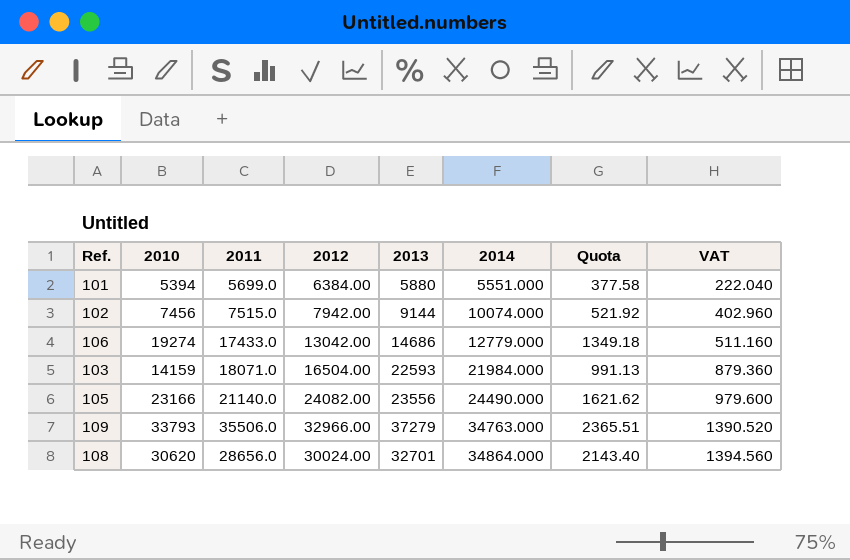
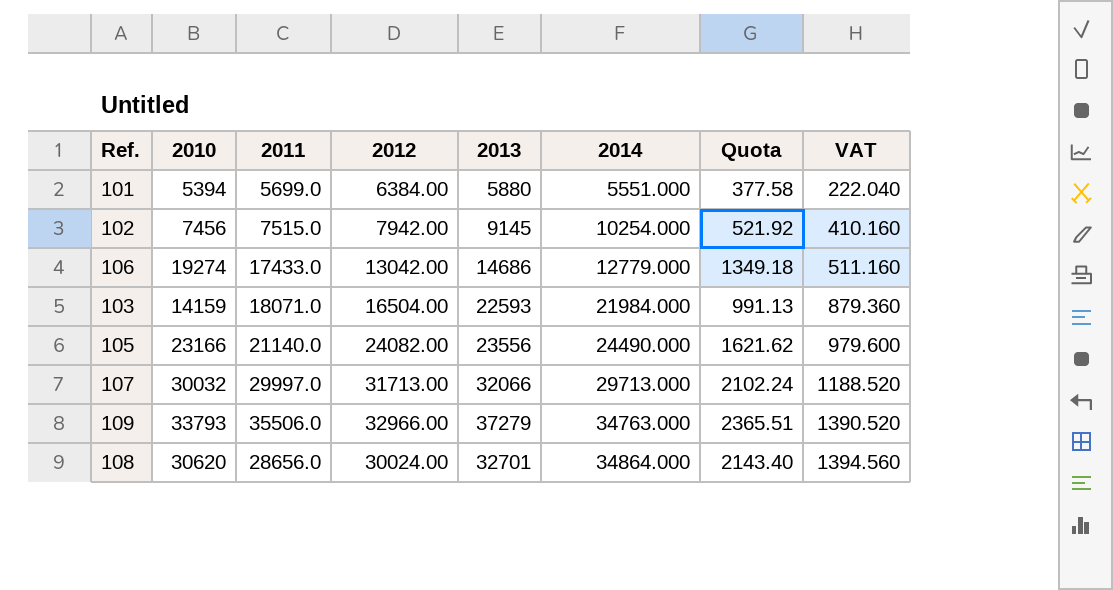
102 | 2013: 9144 -> 9145
102 | 2014: 10074.000 -> 10254.000
102 | VAT: 402.960 -> 410.160
row 107: none -> 30032 | 29997.0 | 31713.00 | 32066 | 29713.000 | 2102.24 | 1188.520

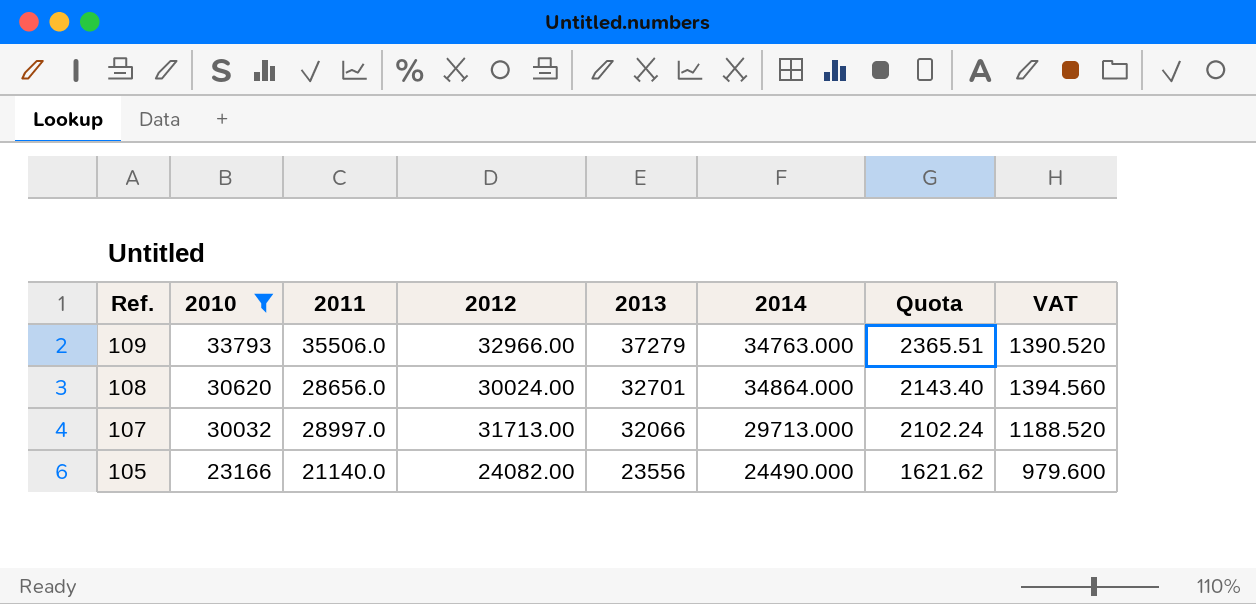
filter: none -> 2010 >= 23166
row order: 2014 ascending -> Ref. descending
107 | 2011: 29997.0 -> 28997.0

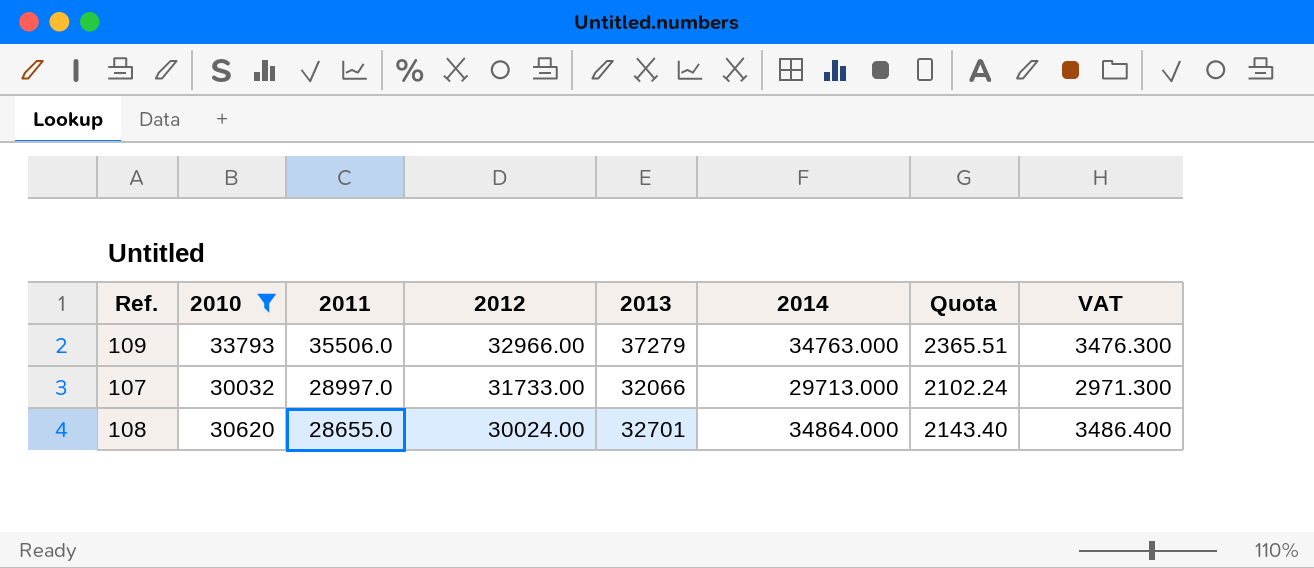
row order: Ref. descending -> 2011 descending
column VAT | formula: [2014] * 0.04 -> [2014] * 0.1
row 105: 23166 | 21140.0 | 24082.00 | 23556 | 24490.000 | 1621.62 | 979.600 -> none
107 | 2012: 31713.00 -> 31733.00
108 | 2011: 28656.0 -> 28655.0

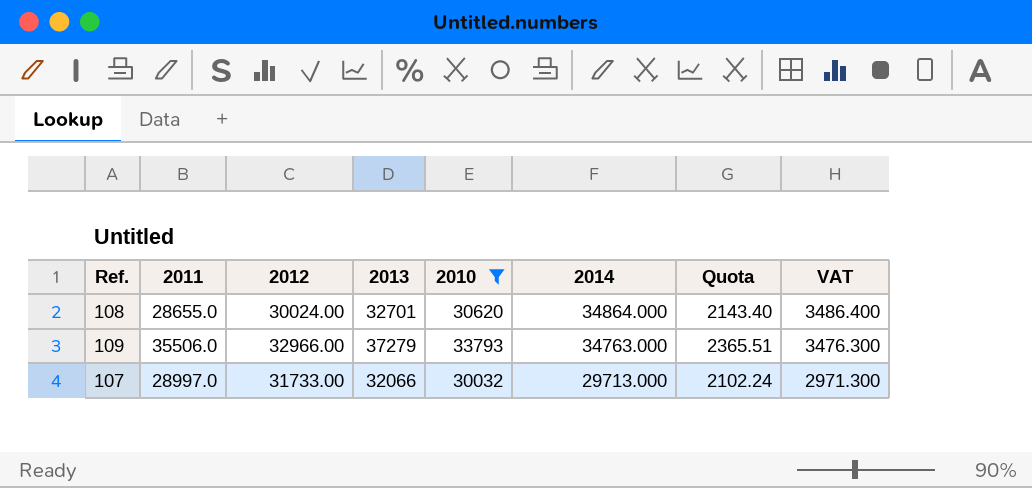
row order: 2011 descending -> 2014 descending
column 2010 | position: 2 -> 5

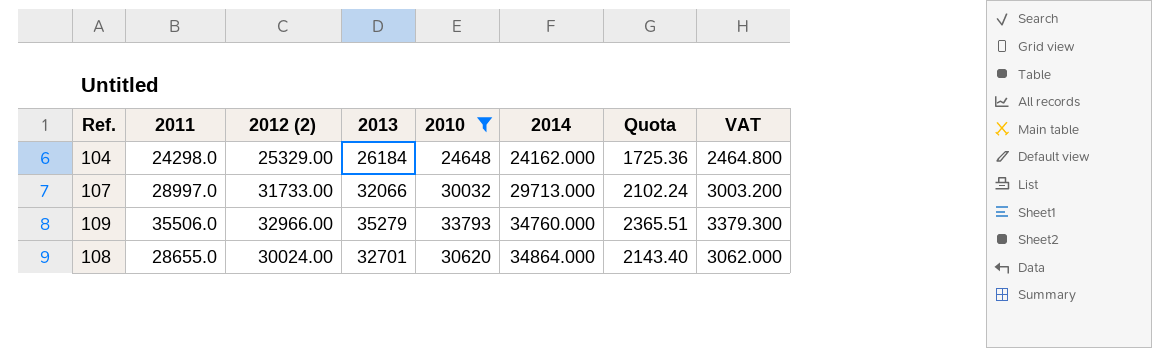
row order: 2014 descending -> 2014 ascending
column name: 2012 -> 2012 (2)
column VAT | formula: [2014] * 0.1 -> [2010] * 0.1
row 104: none -> 24298.0 | 25329.00 | 26184 | 24648 | 24162.000 | 1725.36 | 2464.800
109 | 2013: 37279 -> 35279
109 | 2014: 34763.000 -> 34760.000

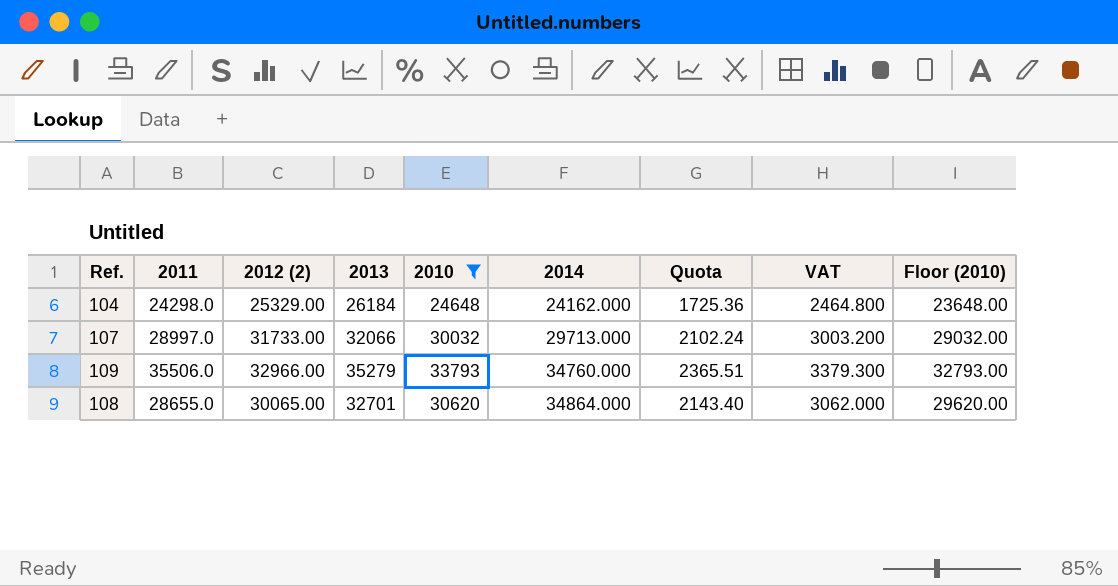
column Floor (2010) | formula: none -> [2010] - 1000
108 | 2012 (2): 30024.00 -> 30065.00

